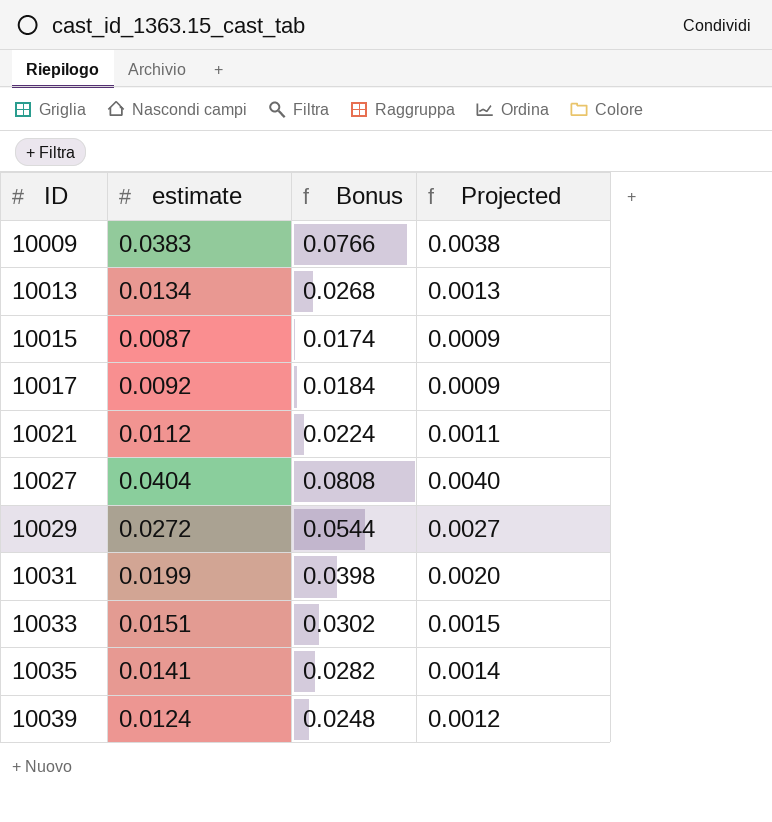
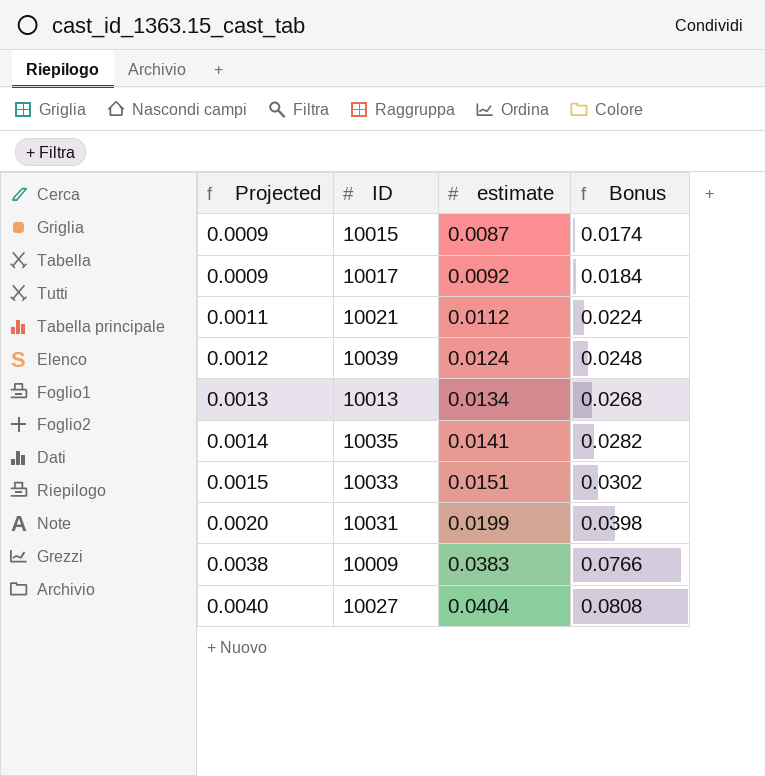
row order: ID ascending -> Projected ascending
column Projected | position: 4 -> 1
row 10029: 0.0272 | 0.0544 | 0.0027 -> none

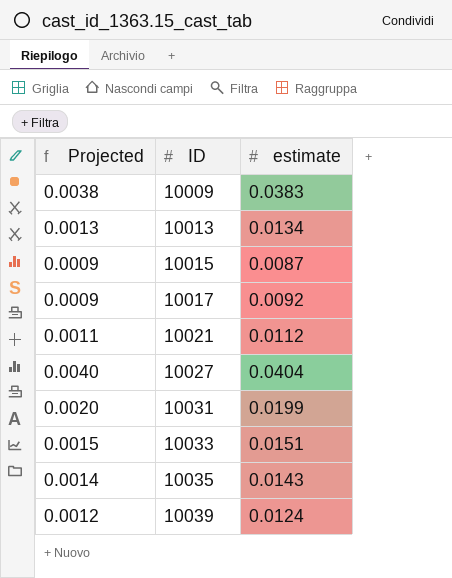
row order: Projected ascending -> ID ascending
column Bonus | formula: [estimate] * 2 -> none
10035 | estimate: 0.0141 -> 0.0143

